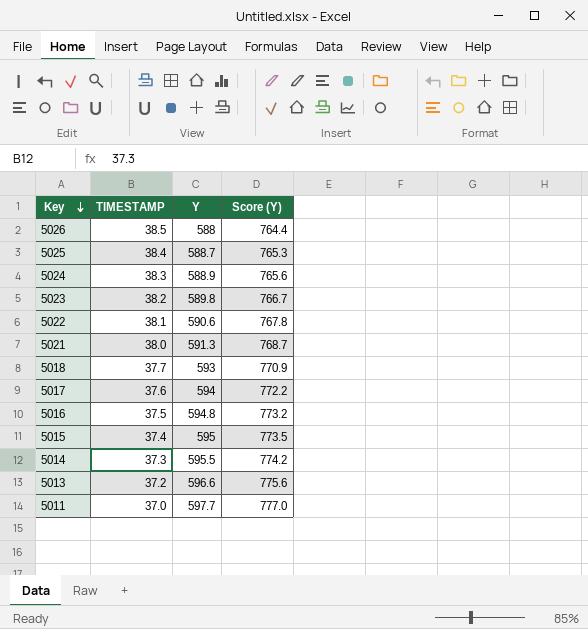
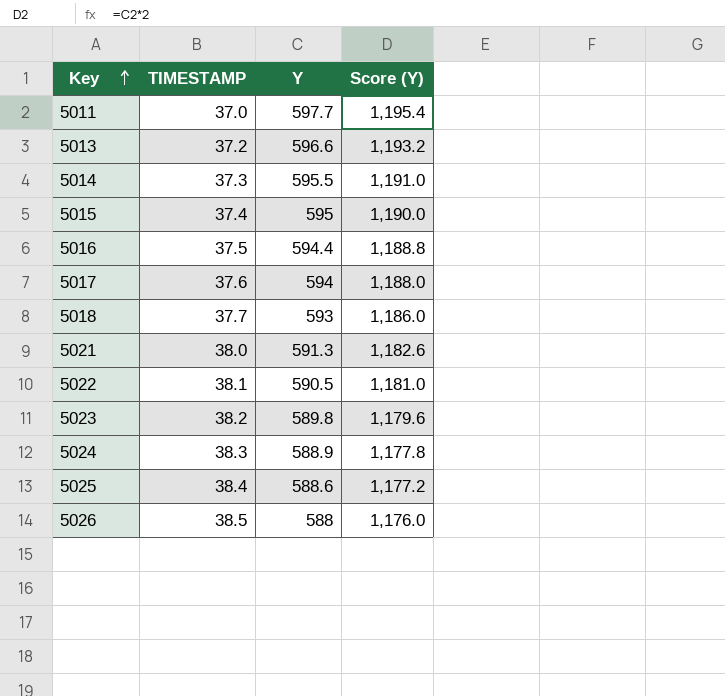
row order: Key descending -> Key ascending
column Score (Y) | formula: [Y] * 1.3 -> [Y] * 2
5016 | Y: 594.8 -> 594.4
5022 | Y: 590.6 -> 590.5
5025 | Y: 588.7 -> 588.6

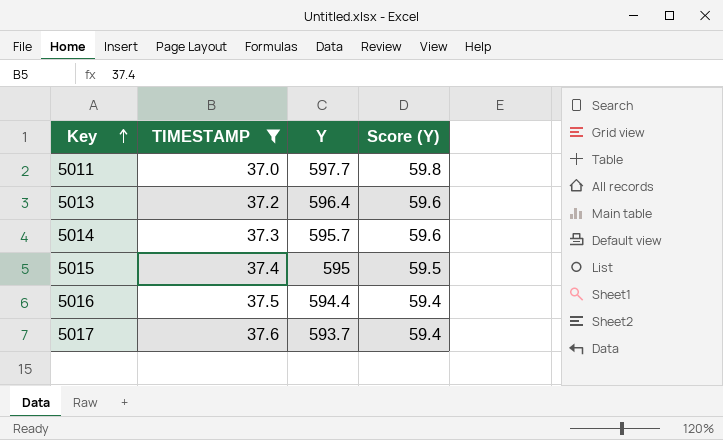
filter: none -> TIMESTAMP <= 37.6
column Score (Y) | formula: [Y] * 2 -> [Y] * 0.1
5013 | Y: 596.6 -> 596.4
5014 | Y: 595.5 -> 595.7
5017 | Y: 594 -> 593.7

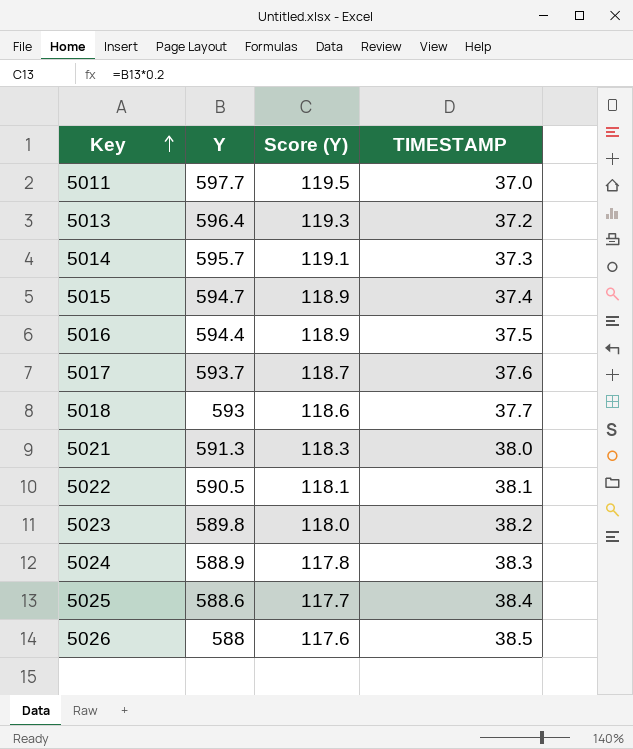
filter: TIMESTAMP <= 37.6 -> none
column Score (Y) | formula: [Y] * 0.1 -> [Y] * 0.2
column TIMESTAMP | position: 2 -> 4
5015 | Y: 595 -> 594.7

